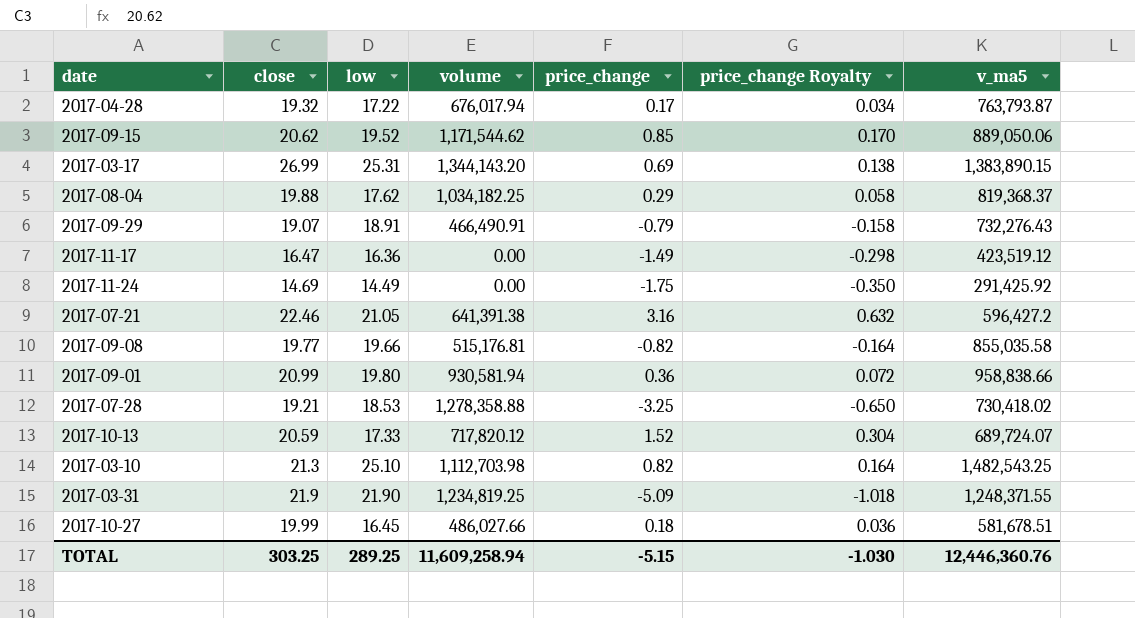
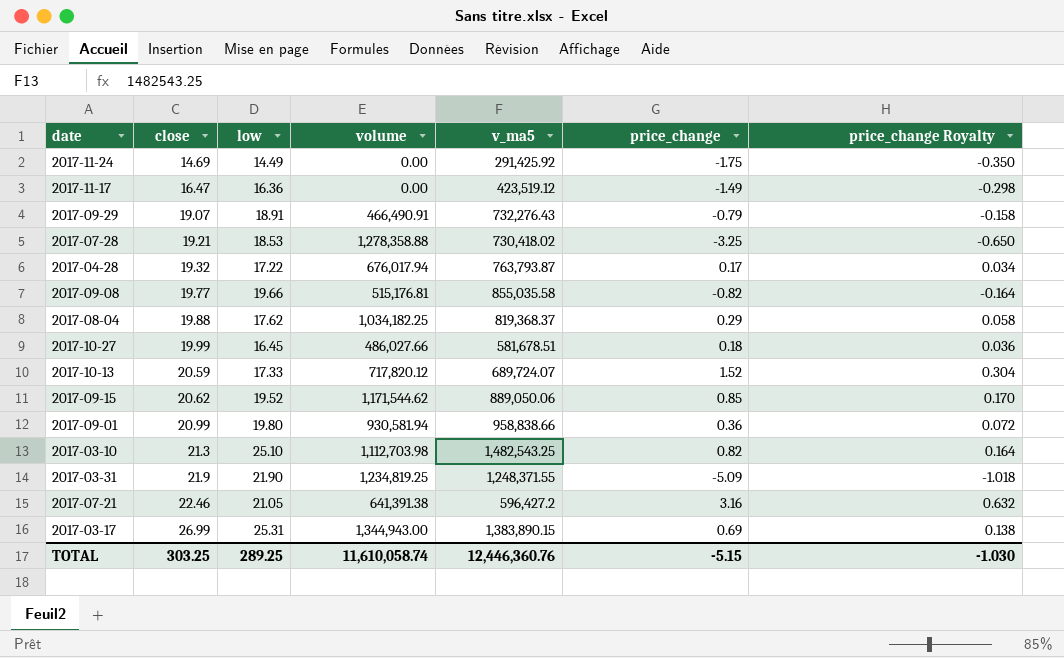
row order: none -> close ascending
column v_ma5 | position: 7 -> 5
2017-03-17 | volume: 1,344,143.20 -> 1,344,943.00
TOTAL | volume: 11,609,258.94 -> 11,610,058.74

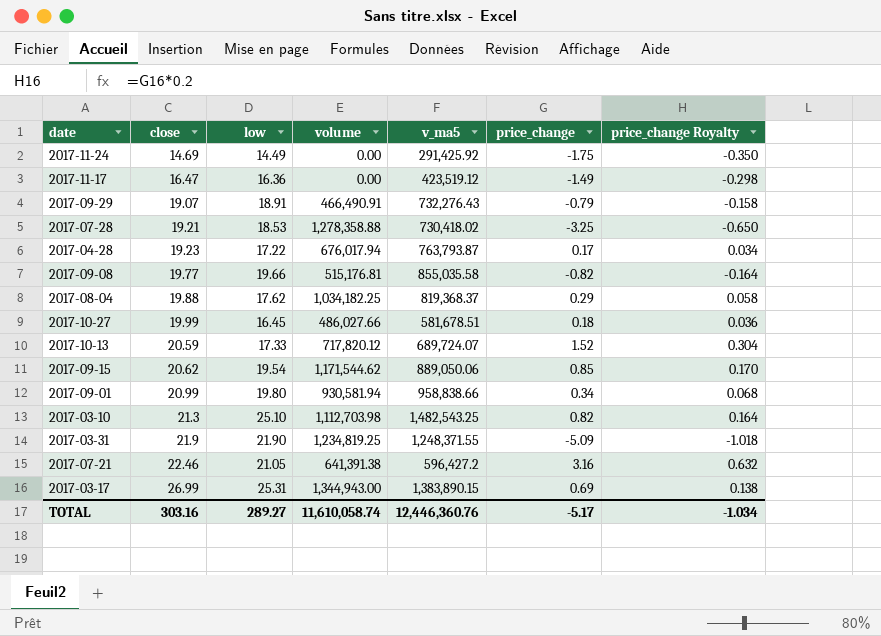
2017-04-28 | close: 19.32 -> 19.23
2017-09-15 | low: 19.52 -> 19.54
2017-09-01 | price_change: 0.36 -> 0.34
2017-09-01 | price_change Royalty: 0.072 -> 0.068
TOTAL | close: 303.25 -> 303.16
TOTAL | low: 289.25 -> 289.27
TOTAL | price_change: -5.15 -> -5.17
TOTAL | price_change Royalty: -1.030 -> -1.034

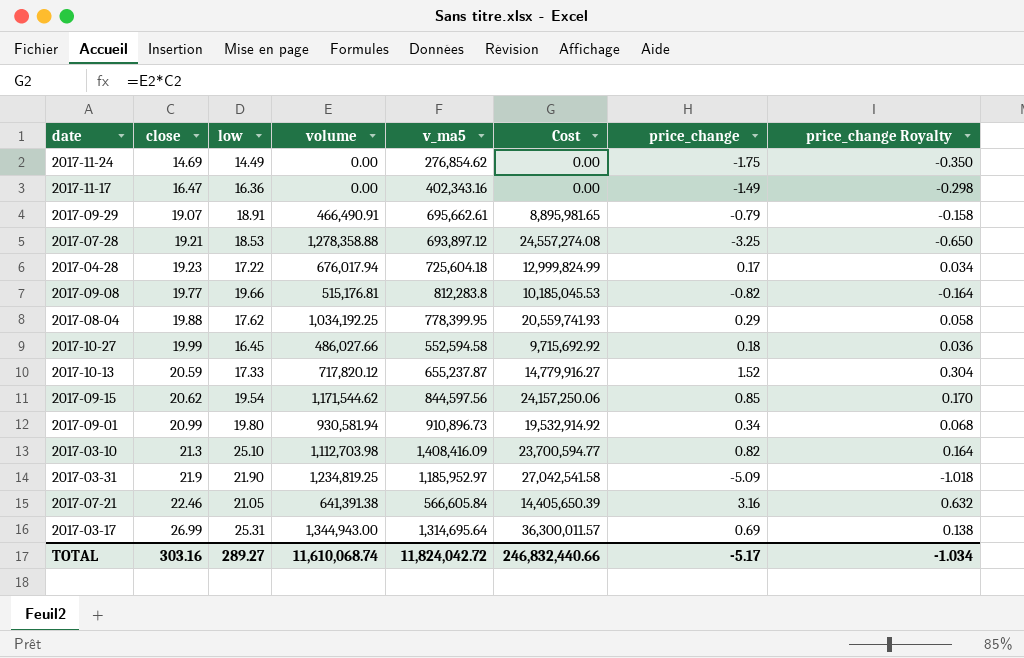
column Cost | formula: none -> [close] * [volume]
2017-11-24 | v_ma5: 291,425.92 -> 276,854.62
2017-11-17 | v_ma5: 423,519.12 -> 402,343.16
2017-09-29 | v_ma5: 732,276.43 -> 695,662.61
2017-07-28 | v_ma5: 730,418.02 -> 693,897.12
2017-04-28 | v_ma5: 763,793.87 -> 725,604.18
2017-09-08 | v_ma5: 855,035.58 -> 812,283.8
2017-08-04 | volume: 1,034,182.25 -> 1,034,192.25
2017-08-04 | v_ma5: 819,368.37 -> 778,399.95
2017-10-27 | v_ma5: 581,678.51 -> 552,594.58
2017-10-13 | v_ma5: 689,724.07 -> 655,237.87
2017-09-15 | v_ma5: 889,050.06 -> 844,597.56
2017-09-01 | v_ma5: 958,838.66 -> 910,896.73
2017-03-10 | v_ma5: 1,482,543.25 -> 1,408,416.09
2017-03-31 | v_ma5: 1,248,371.55 -> 1,185,952.97
2017-07-21 | v_ma5: 596,427.2 -> 566,605.84
2017-03-17 | v_ma5: 1,383,890.15 -> 1,314,695.64
TOTAL | volume: 11,610,058.74 -> 11,610,068.74
TOTAL | v_ma5: 12,446,360.76 -> 11,824,042.72

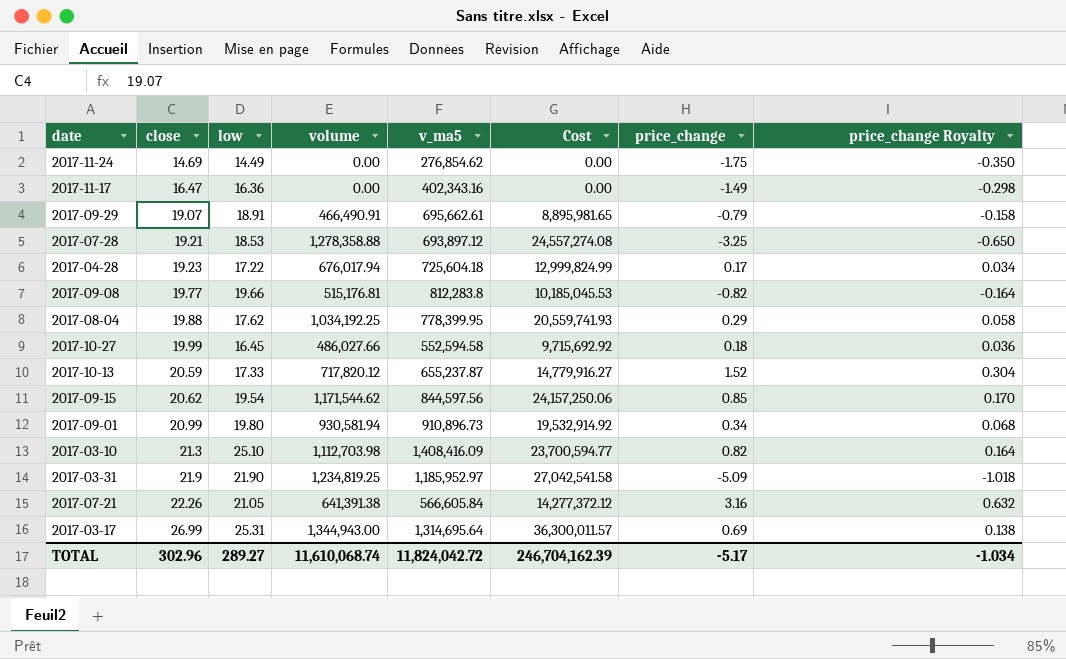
2017-07-21 | close: 22.46 -> 22.26
2017-07-21 | Cost: 14,405,650.39 -> 14,277,372.12
TOTAL | close: 303.16 -> 302.96
TOTAL | Cost: 246,832,440.66 -> 246,704,162.39

